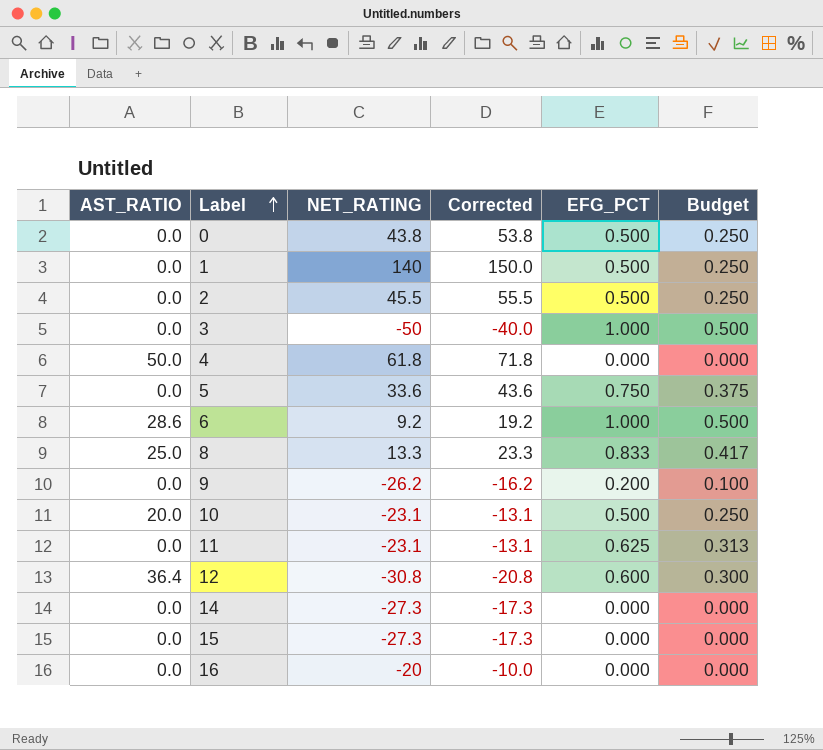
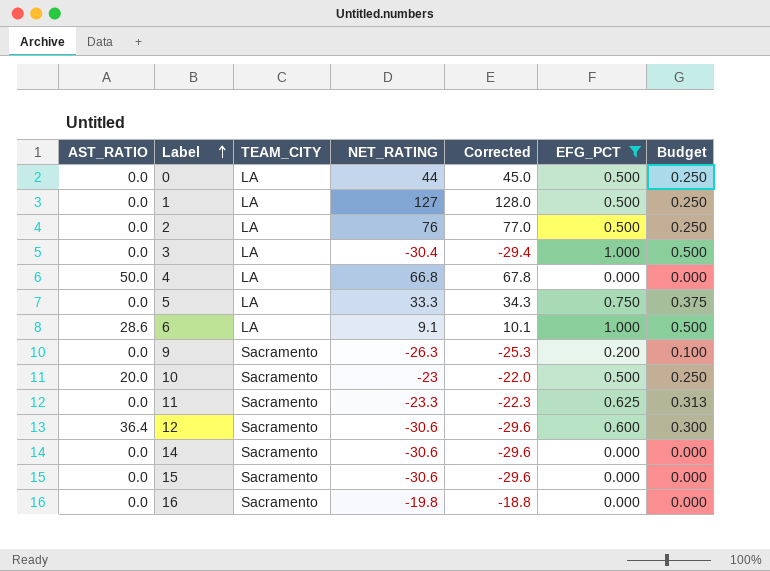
filter: none -> EFG_PCT != 0.833
column TEAM_CITY | position: none -> 3
column Corrected | formula: [NET_RATING] + 10 -> [NET_RATING] + 1
0 | NET_RATING: 43.8 -> 44
1 | NET_RATING: 140 -> 127
2 | NET_RATING: 45.5 -> 76
3 | NET_RATING: -50 -> -30.4
4 | NET_RATING: 61.8 -> 66.8
5 | NET_RATING: 33.6 -> 33.3
6 | NET_RATING: 9.2 -> 9.1
9 | NET_RATING: -26.2 -> -26.3
10 | NET_RATING: -23.1 -> -23
11 | NET_RATING: -23.1 -> -23.3
12 | NET_RATING: -30.8 -> -30.6
14 | NET_RATING: -27.3 -> -30.6
15 | NET_RATING: -27.3 -> -30.6
16 | NET_RATING: -20 -> -19.8

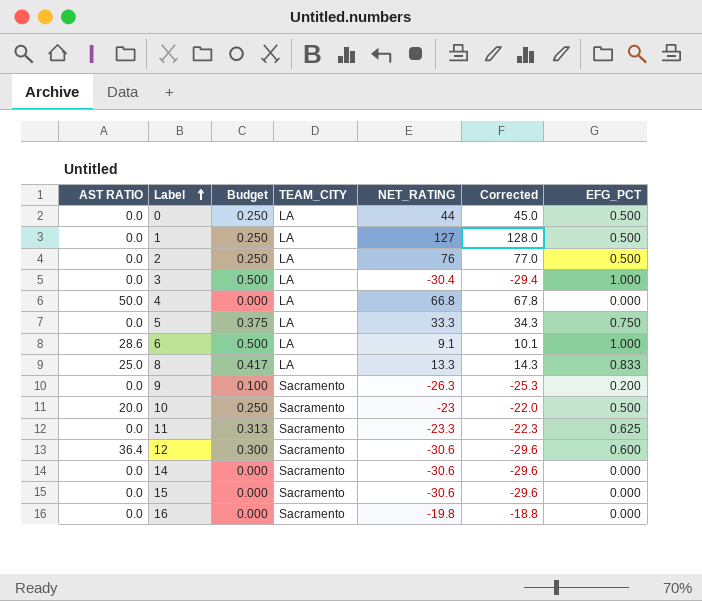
filter: EFG_PCT != 0.833 -> none
column name: AST_RATIO -> AST RATIO
column Budget | position: 7 -> 3

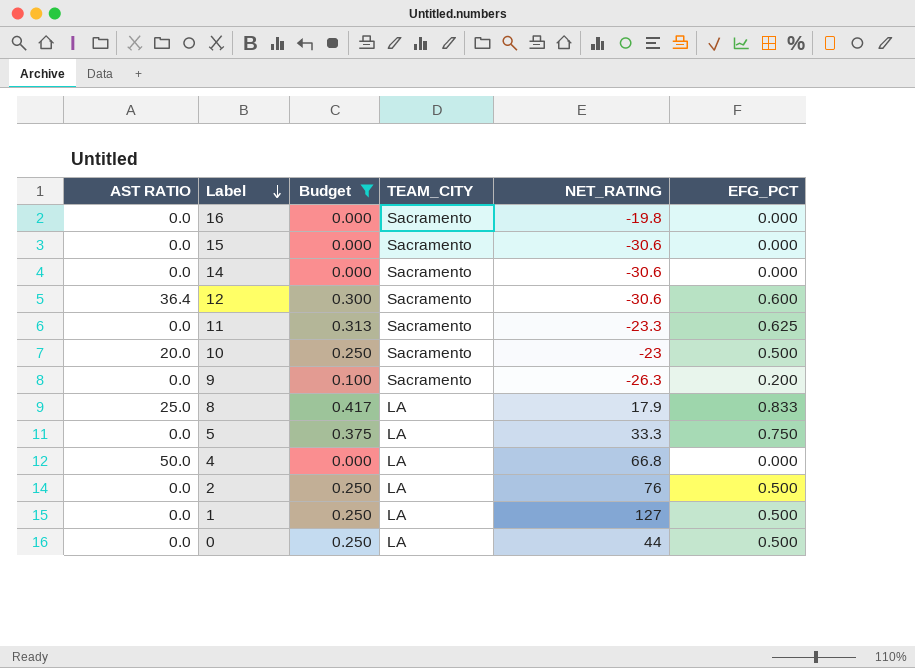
filter: none -> Budget != 0.500
row order: Label ascending -> Label descending
column Corrected | formula: [NET_RATING] + 1 -> none
8 | NET_RATING: 13.3 -> 17.9

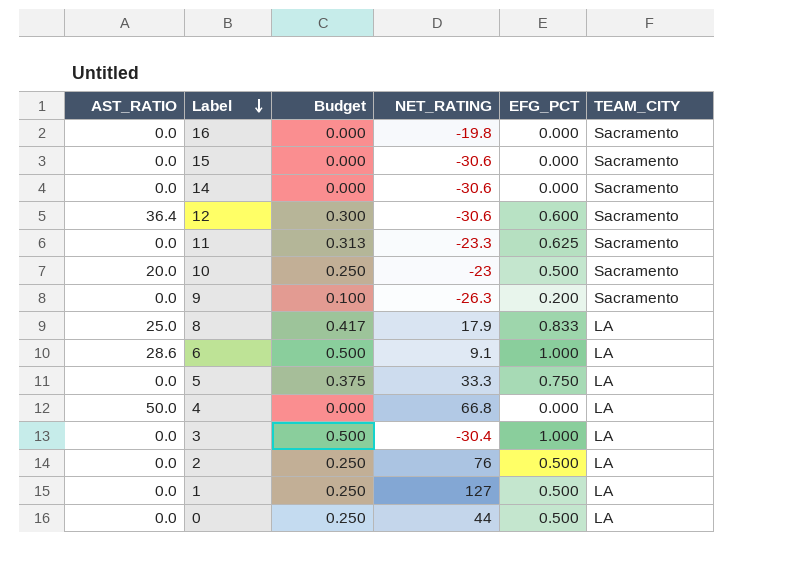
filter: Budget != 0.500 -> none
column name: AST RATIO -> AST_RATIO
column TEAM_CITY | position: 4 -> 6

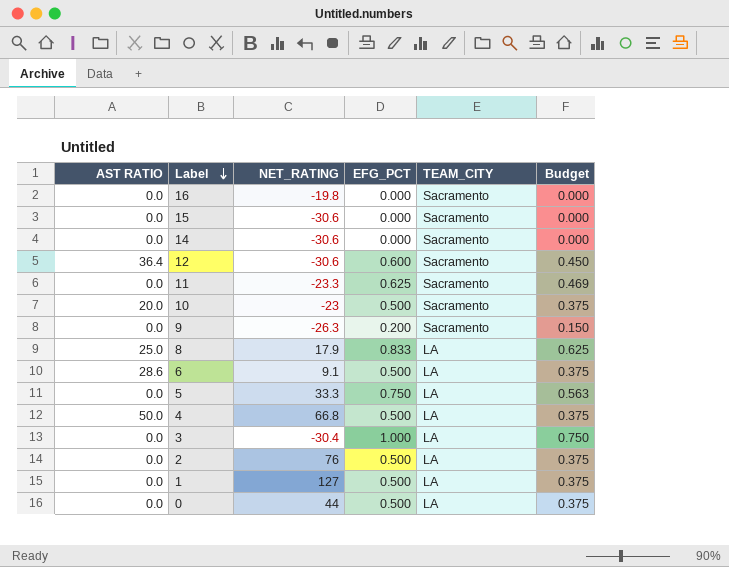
column name: AST_RATIO -> AST RATIO
column Budget | formula: [EFG_PCT] * 0.5 -> [EFG_PCT] * 0.75
column Budget | position: 3 -> 6
6 | EFG_PCT: 1.000 -> 0.500
4 | EFG_PCT: 0.000 -> 0.500

